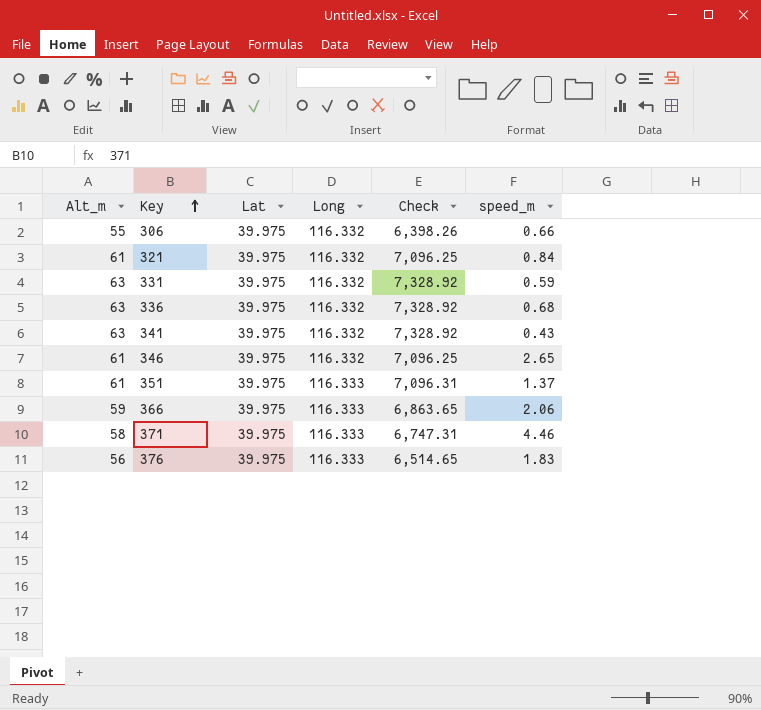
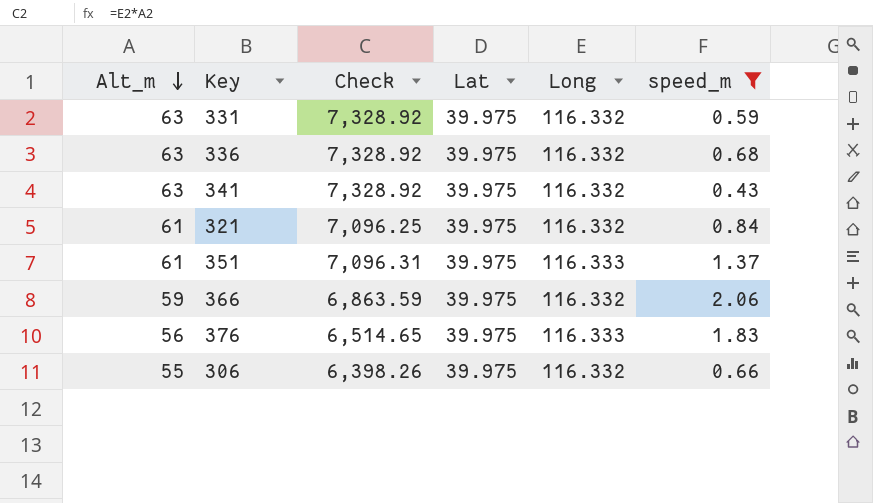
filter: none -> speed_m <= 2.06
row order: Key ascending -> Alt_m descending
column Check | position: 5 -> 3
366 | Check: 6,863.65 -> 6,863.59
366 | Long: 116.333 -> 116.332

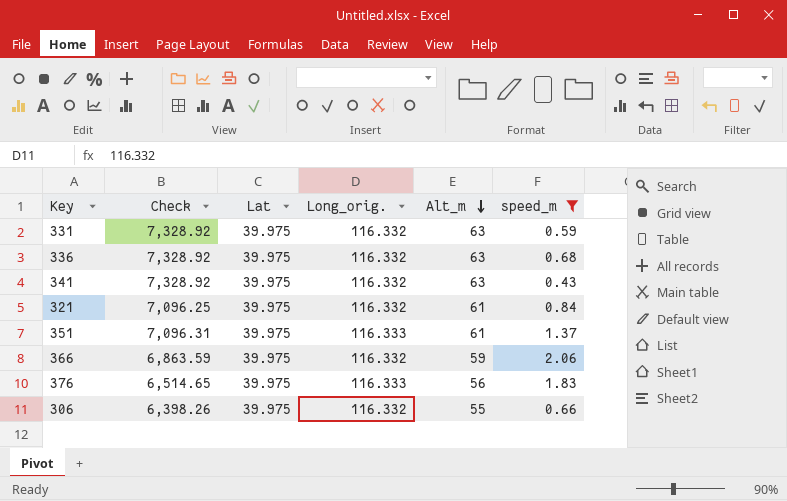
column name: Long -> Long_orig.
column Alt_m | position: 1 -> 5

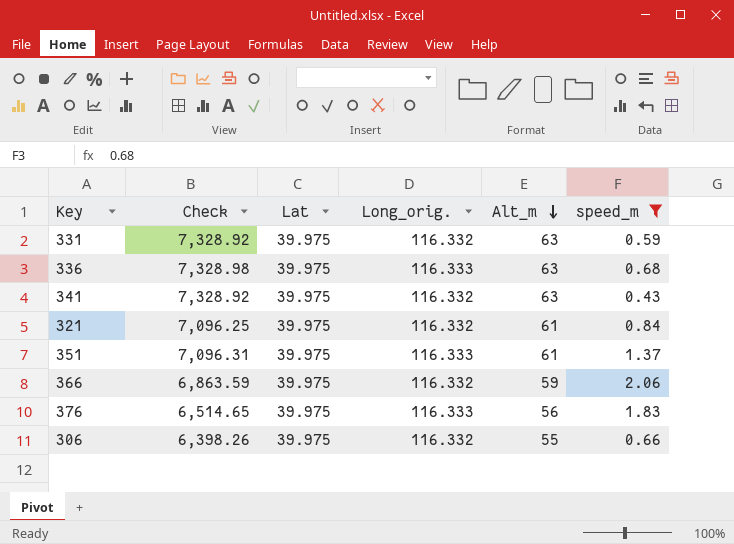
336 | Check: 7,328.92 -> 7,328.98
336 | Long_orig.: 116.332 -> 116.333

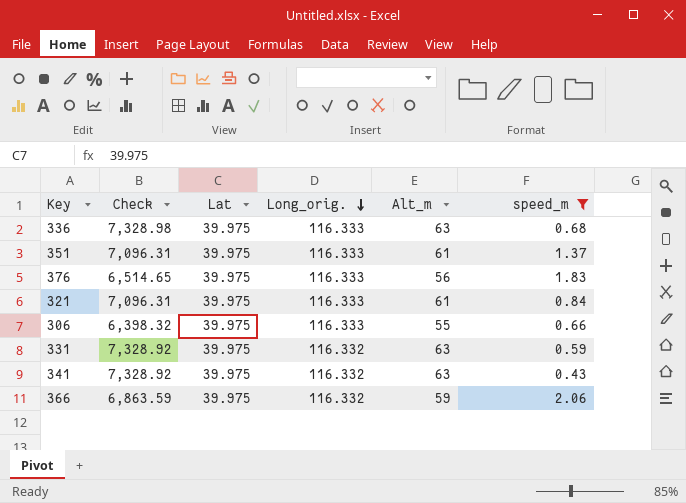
row order: Alt_m descending -> Long_orig. descending
321 | Check: 7,096.25 -> 7,096.31
321 | Long_orig.: 116.332 -> 116.333
306 | Check: 6,398.26 -> 6,398.32
306 | Long_orig.: 116.332 -> 116.333

